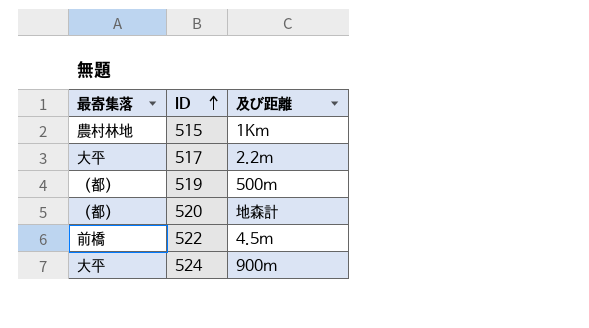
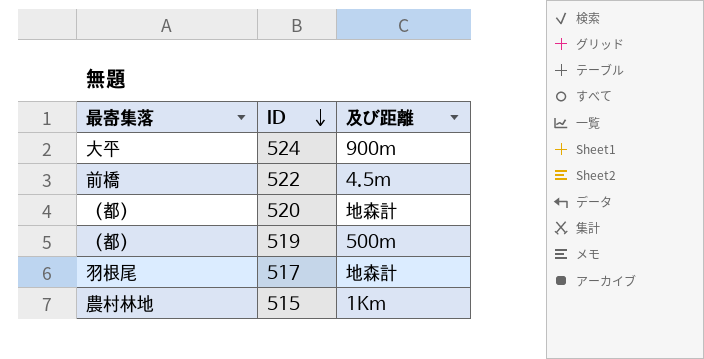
row order: ID ascending -> ID descending
517 | 最寄集落: 大平 -> 羽根尾
517 | 及び距離: 2.2m -> 地森計

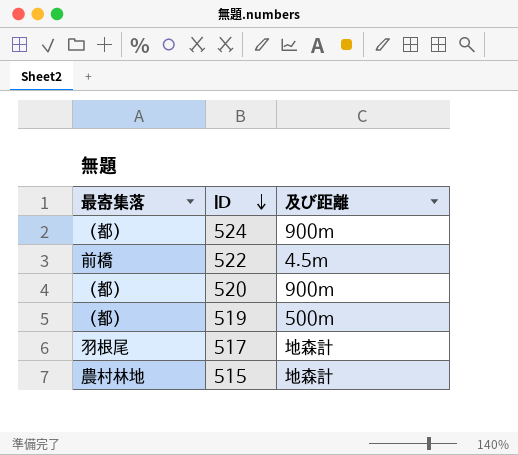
524 | 最寄集落: 大平 -> （都）
520 | 及び距離: 地森計 -> 900m
515 | 及び距離: 1Km -> 地森計

